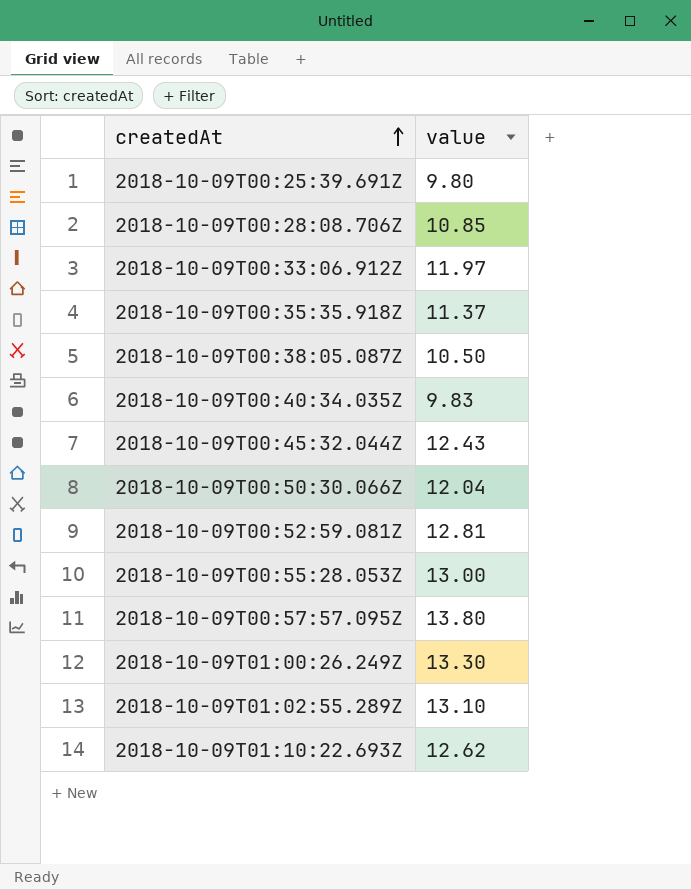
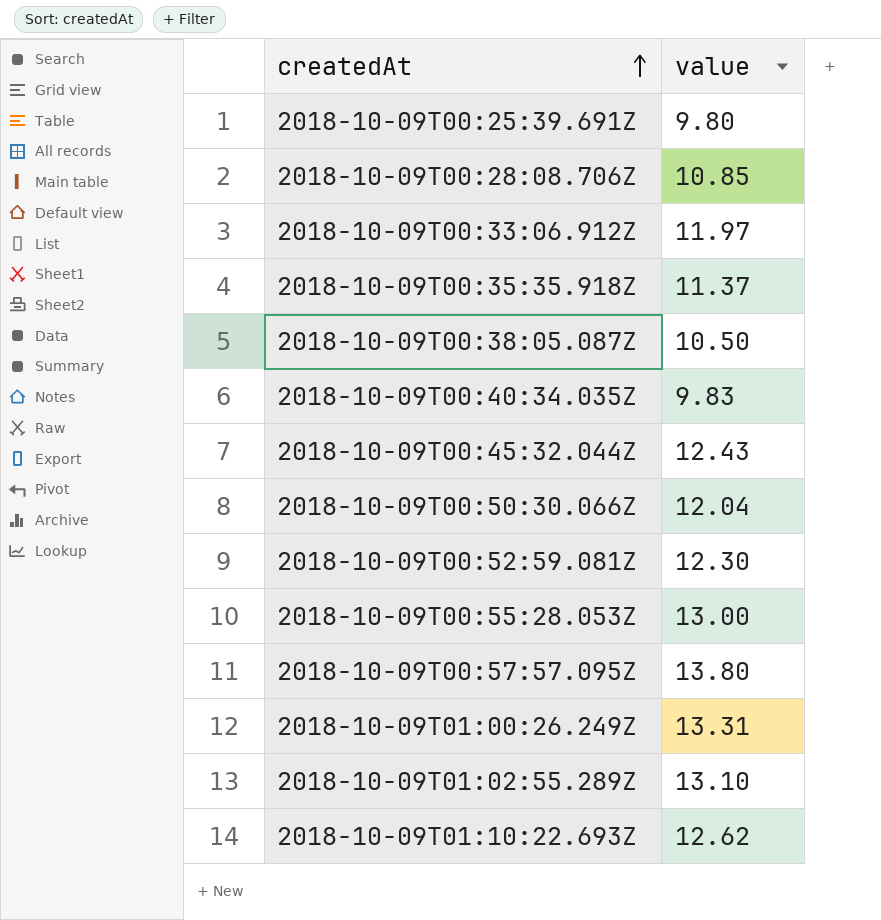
2018-10-09T00:52:59.081Z | value: 12.81 -> 12.30
2018-10-09T01:00:26.249Z | value: 13.30 -> 13.31

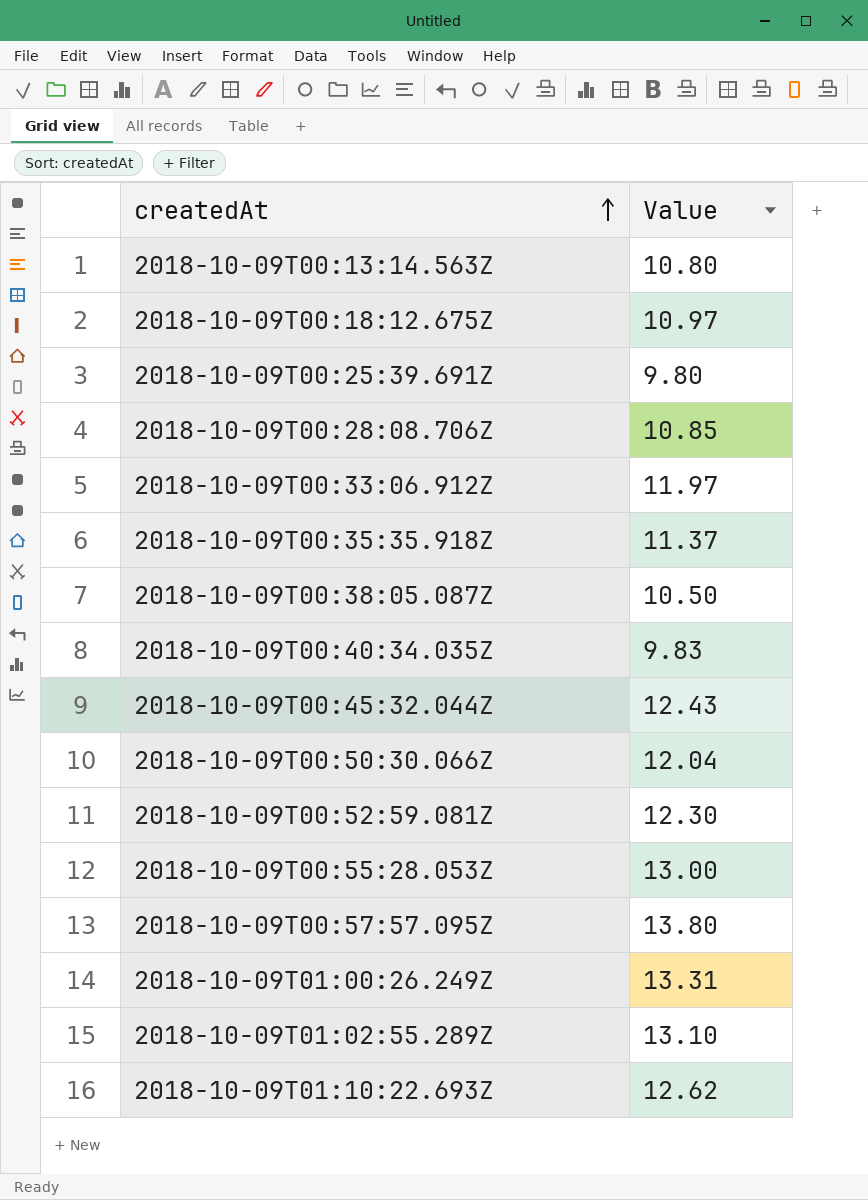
column name: value -> Value
row 2018-10-09T00:13:14.563Z: none -> 10.80
row 2018-10-09T00:18:12.675Z: none -> 10.97

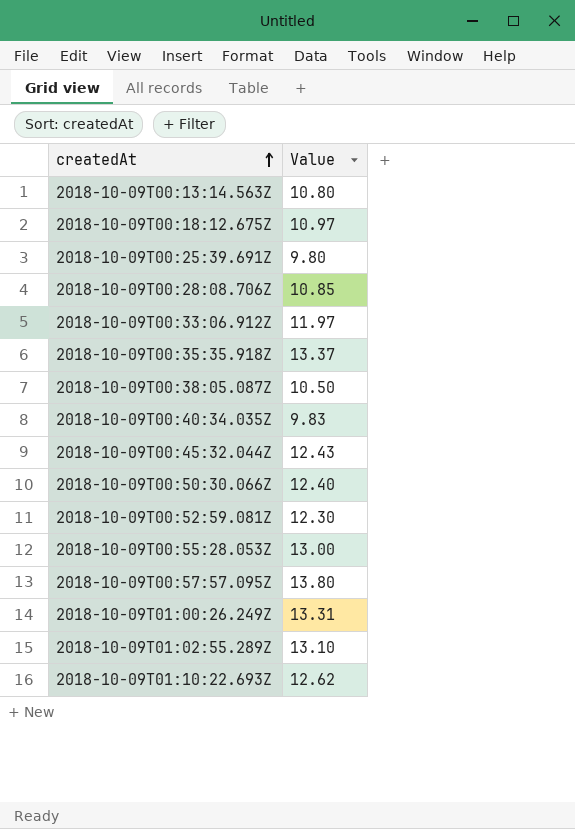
2018-10-09T00:35:35.918Z | Value: 11.37 -> 13.37
2018-10-09T00:50:30.066Z | Value: 12.04 -> 12.40

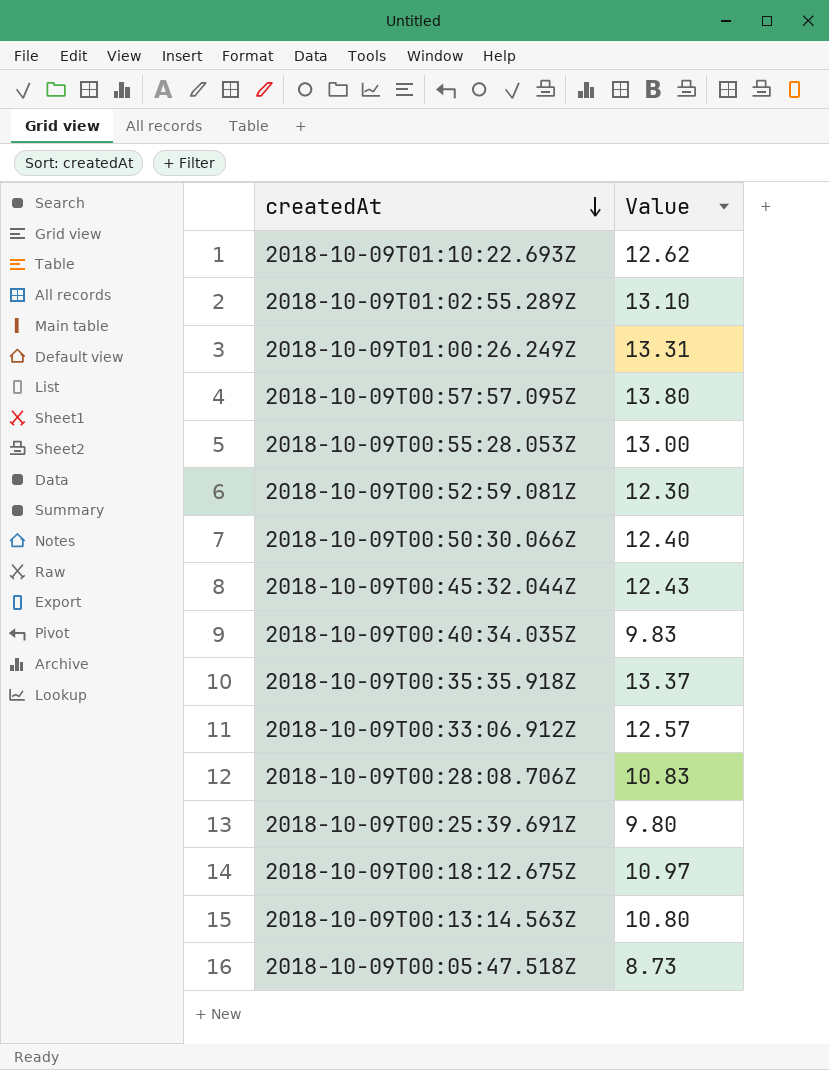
row order: createdAt ascending -> createdAt descending
row 2018-10-09T00:38:05.087Z: 10.50 -> none
2018-10-09T00:33:06.912Z | Value: 11.97 -> 12.57
2018-10-09T00:28:08.706Z | Value: 10.85 -> 10.83
row 2018-10-09T00:05:47.518Z: none -> 8.73

